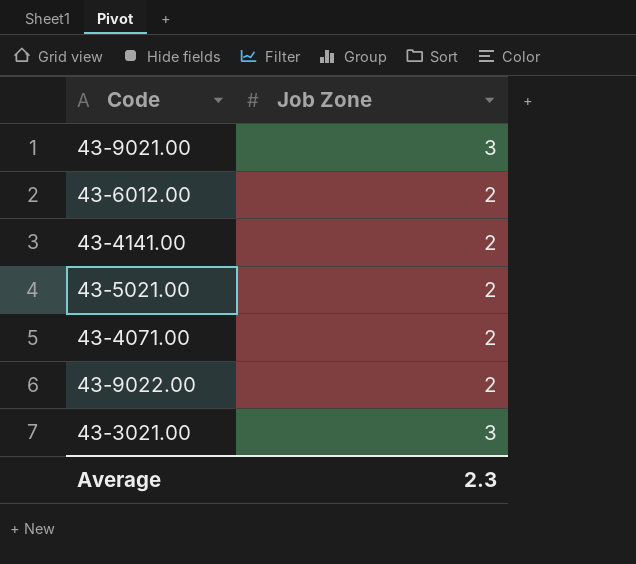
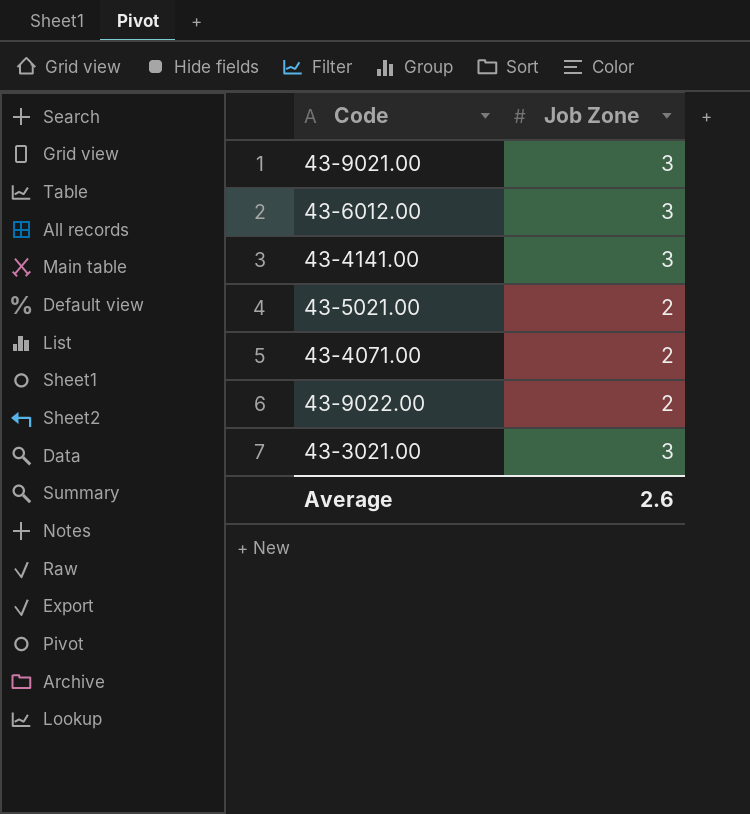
43-6012.00 | Job Zone: 2 -> 3
43-4141.00 | Job Zone: 2 -> 3
Average | Job Zone: 2.3 -> 2.6

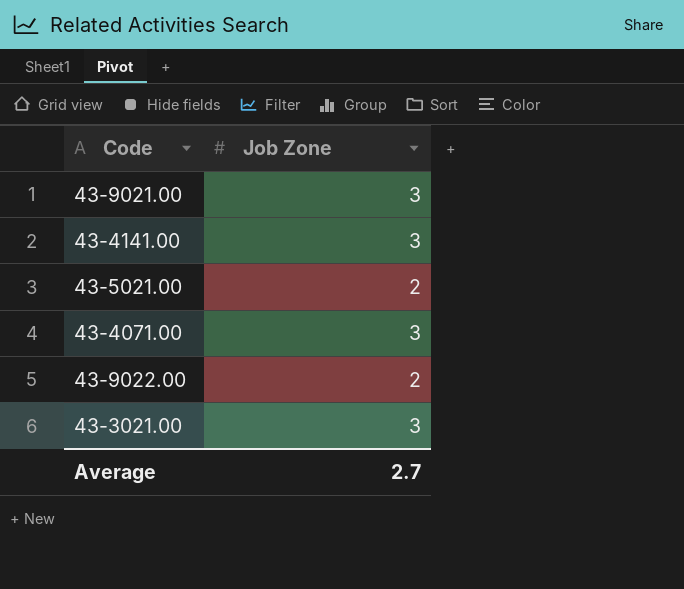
row 43-6012.00: 3 -> none
43-4071.00 | Job Zone: 2 -> 3
Average | Job Zone: 2.6 -> 2.7

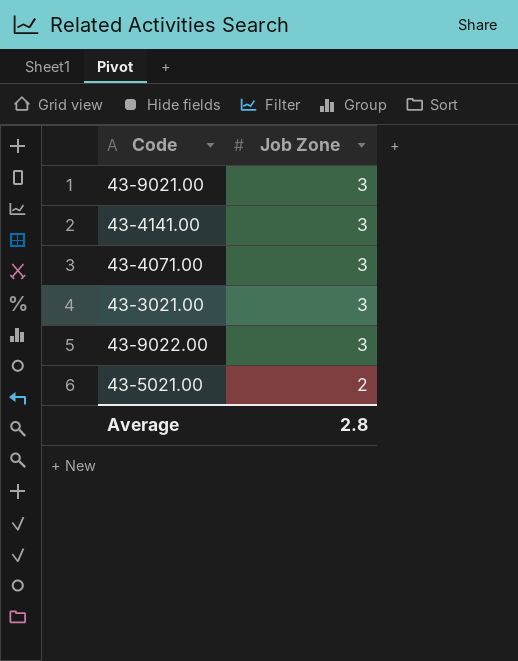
row order: none -> Job Zone descending
43-9022.00 | Job Zone: 2 -> 3
Average | Job Zone: 2.7 -> 2.8

